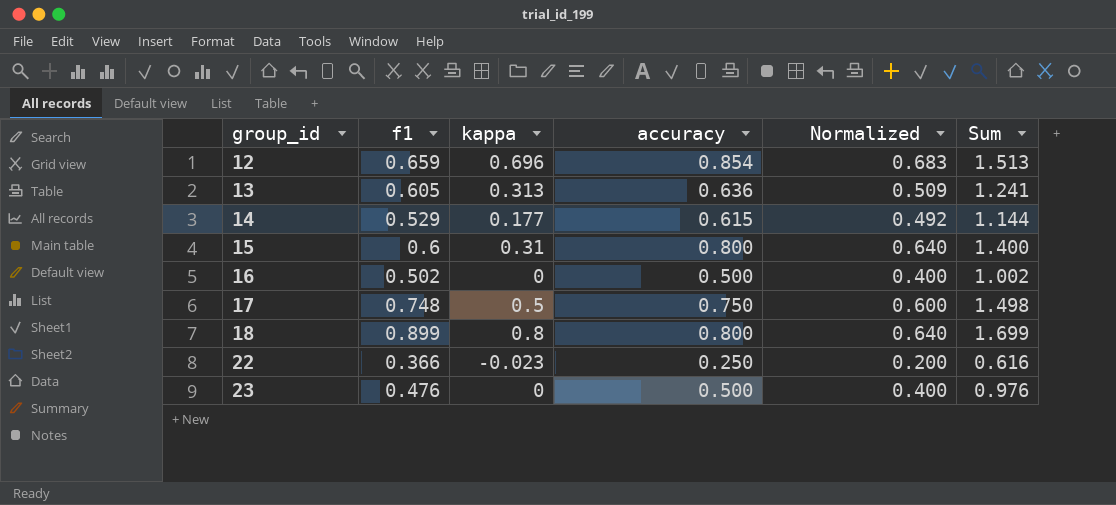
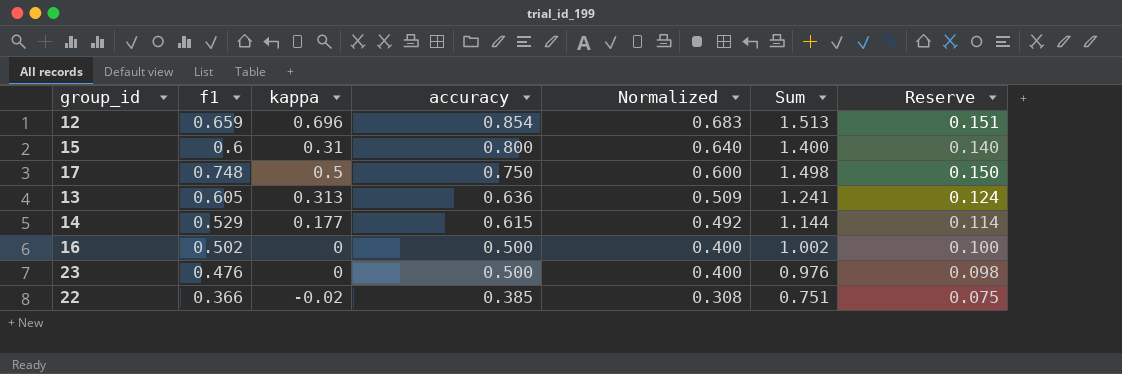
row order: group_id ascending -> accuracy descending
column Reserve | formula: none -> [Sum] * 0.1
row 18: 0.899 | 0.8 | 0.800 | 0.640 | 1.699 -> none
22 | kappa: -0.023 -> -0.02
22 | accuracy: 0.250 -> 0.385
22 | Normalized: 0.200 -> 0.308
22 | Sum: 0.616 -> 0.751

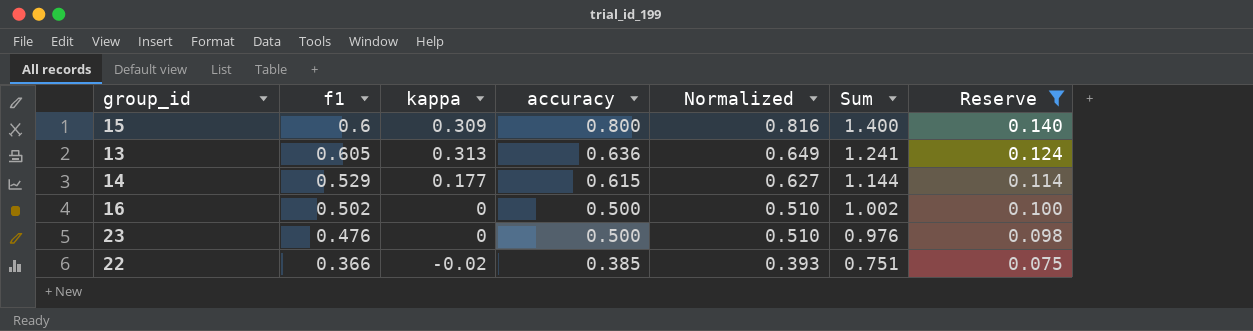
filter: none -> Reserve <= 0.140
column Normalized | formula: [accuracy] * 0.8 -> [accuracy] * 1.02
15 | kappa: 0.31 -> 0.309

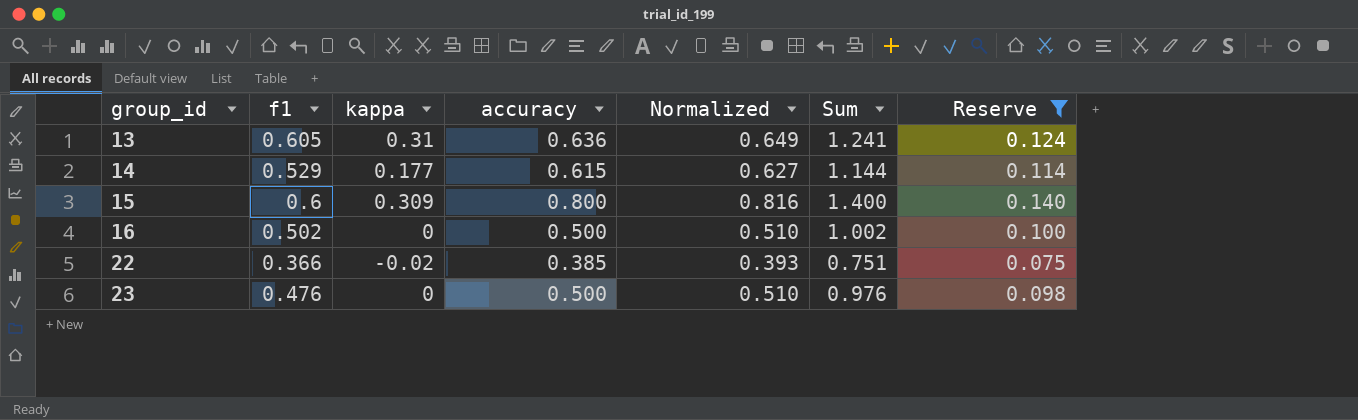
row order: accuracy descending -> group_id ascending
13 | kappa: 0.313 -> 0.31

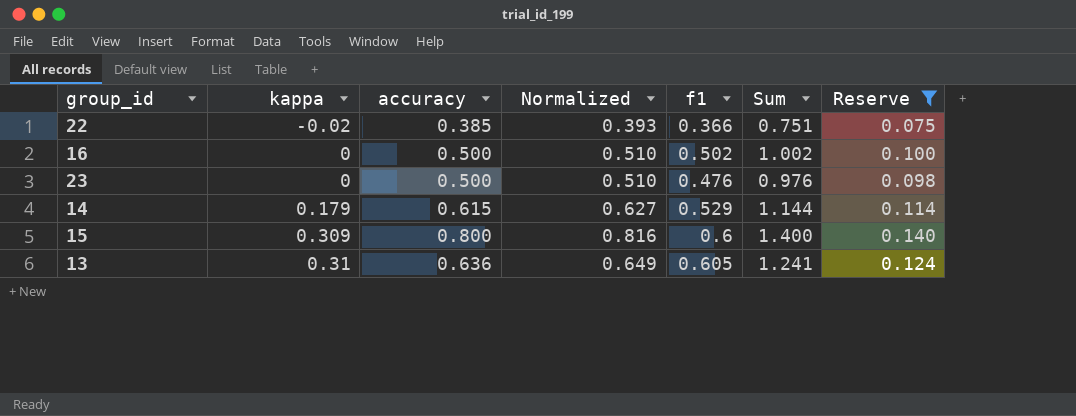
row order: group_id ascending -> kappa ascending
column f1 | position: 2 -> 5
14 | kappa: 0.177 -> 0.179

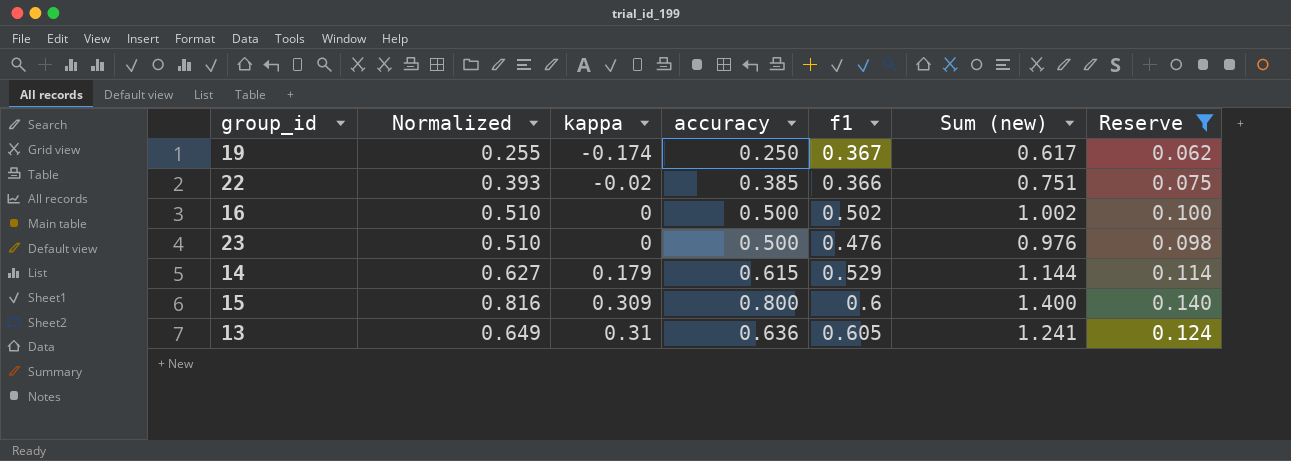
column Normalized | position: 4 -> 2
column name: Sum -> Sum (new)
row 19: none -> 0.255 | -0.174 | 0.250 | 0.367 | 0.617 | 0.062

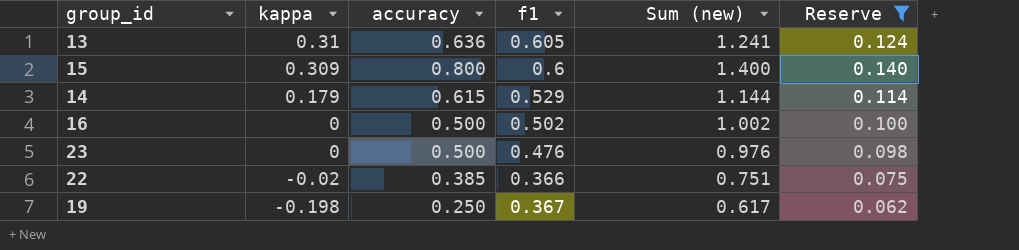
row order: kappa ascending -> kappa descending
column Normalized | formula: [accuracy] * 1.02 -> none
19 | kappa: -0.174 -> -0.198

